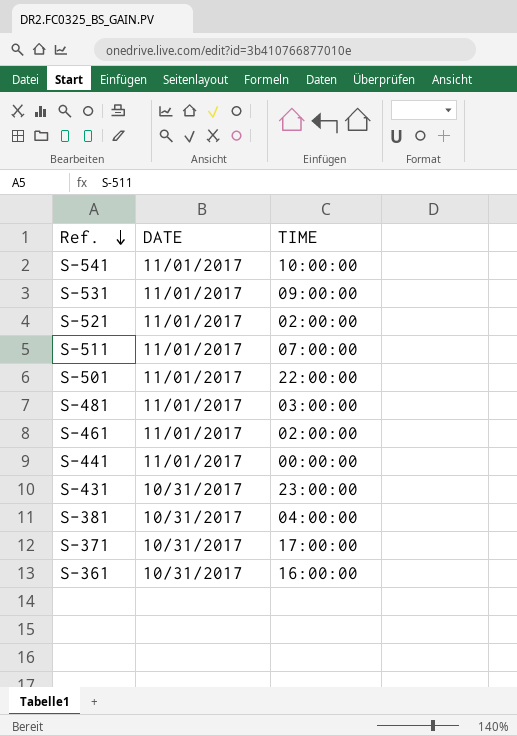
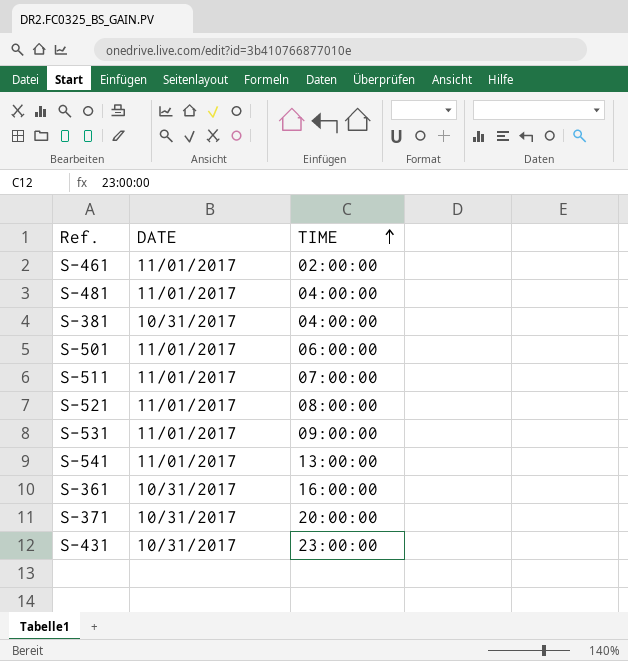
row order: Ref. descending -> TIME ascending
row S-441: 11/01/2017 | 00:00:00 -> none
S-481 | TIME: 03:00:00 -> 04:00:00
S-501 | TIME: 22:00:00 -> 06:00:00
S-521 | TIME: 02:00:00 -> 08:00:00
S-541 | TIME: 10:00:00 -> 13:00:00
S-371 | TIME: 17:00:00 -> 20:00:00

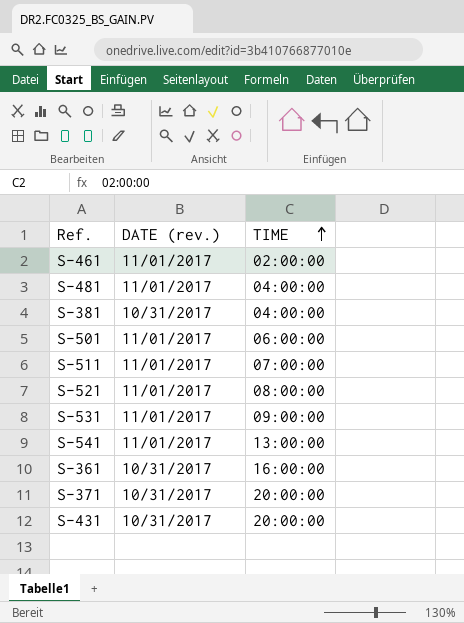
column name: DATE -> DATE (rev.)
S-431 | TIME: 23:00:00 -> 20:00:00

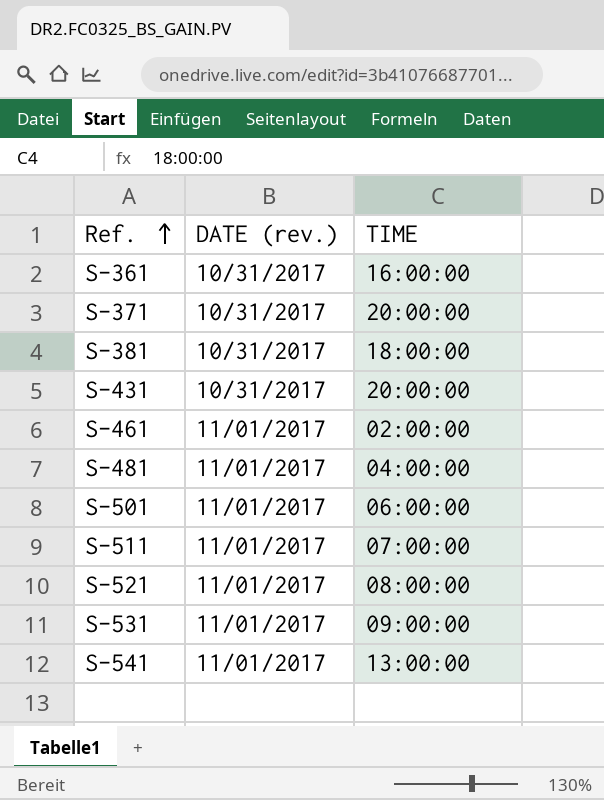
row order: TIME ascending -> Ref. ascending
S-381 | TIME: 04:00:00 -> 18:00:00

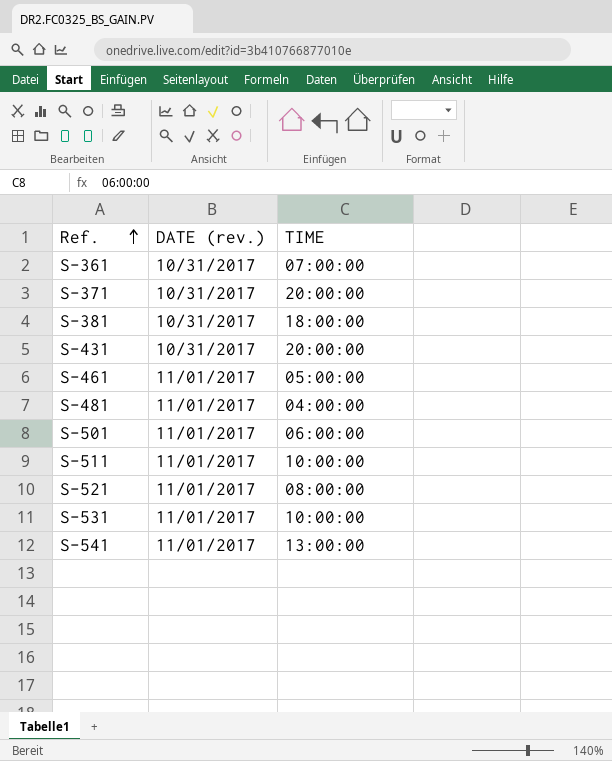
S-361 | TIME: 16:00:00 -> 07:00:00
S-461 | TIME: 02:00:00 -> 05:00:00
S-511 | TIME: 07:00:00 -> 10:00:00
S-531 | TIME: 09:00:00 -> 10:00:00

